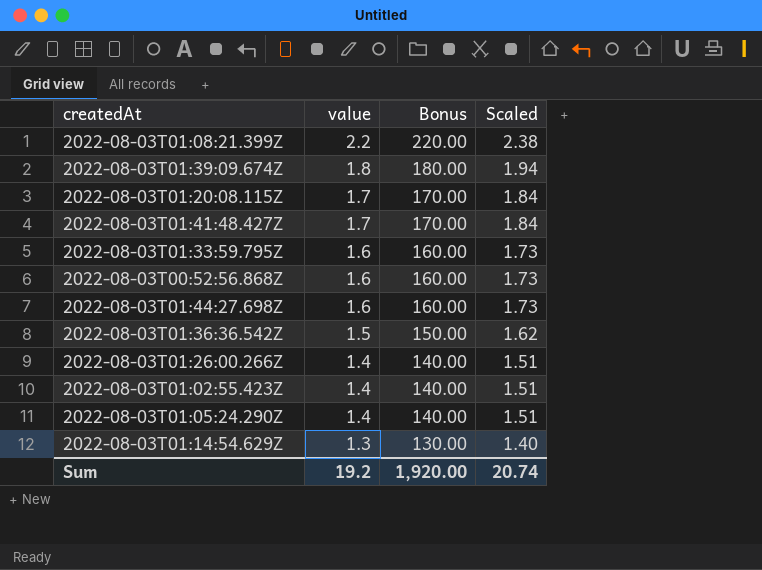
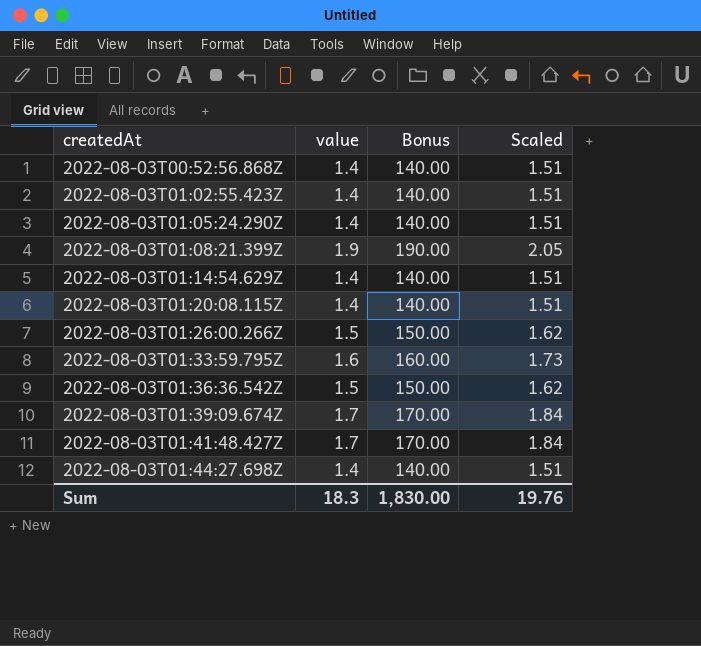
row order: value descending -> createdAt ascending
2022-08-03T00:52:56.868Z | value: 1.6 -> 1.4
2022-08-03T00:52:56.868Z | Bonus: 160.00 -> 140.00
2022-08-03T00:52:56.868Z | Scaled: 1.73 -> 1.51
2022-08-03T01:08:21.399Z | value: 2.2 -> 1.9
2022-08-03T01:08:21.399Z | Bonus: 220.00 -> 190.00
2022-08-03T01:08:21.399Z | Scaled: 2.38 -> 2.05
2022-08-03T01:14:54.629Z | value: 1.3 -> 1.4
2022-08-03T01:14:54.629Z | Bonus: 130.00 -> 140.00
2022-08-03T01:14:54.629Z | Scaled: 1.40 -> 1.51
2022-08-03T01:20:08.115Z | value: 1.7 -> 1.4
2022-08-03T01:20:08.115Z | Bonus: 170.00 -> 140.00
2022-08-03T01:20:08.115Z | Scaled: 1.84 -> 1.51
2022-08-03T01:26:00.266Z | value: 1.4 -> 1.5
2022-08-03T01:26:00.266Z | Bonus: 140.00 -> 150.00
2022-08-03T01:26:00.266Z | Scaled: 1.51 -> 1.62
2022-08-03T01:39:09.674Z | value: 1.8 -> 1.7
2022-08-03T01:39:09.674Z | Bonus: 180.00 -> 170.00
2022-08-03T01:39:09.674Z | Scaled: 1.94 -> 1.84
2022-08-03T01:44:27.698Z | value: 1.6 -> 1.4
2022-08-03T01:44:27.698Z | Bonus: 160.00 -> 140.00
2022-08-03T01:44:27.698Z | Scaled: 1.73 -> 1.51
Sum | value: 19.2 -> 18.3
Sum | Bonus: 1,920.00 -> 1,830.00
Sum | Scaled: 20.74 -> 19.76

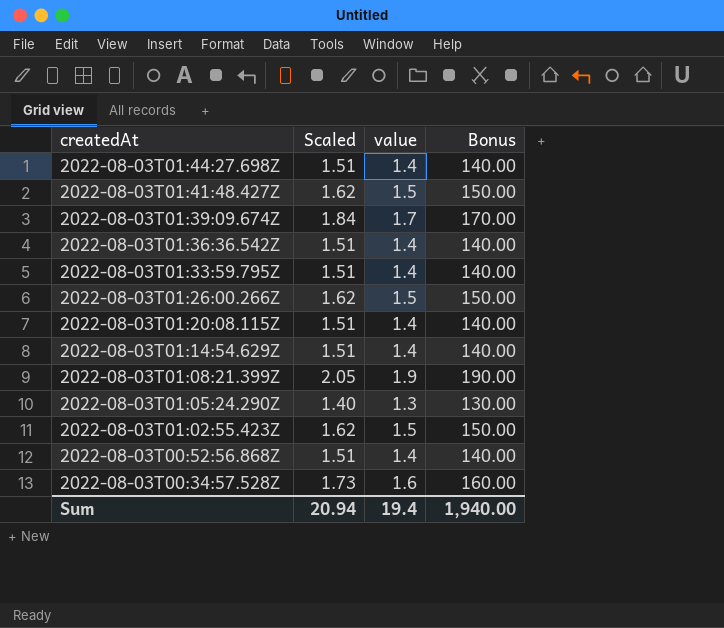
row order: createdAt ascending -> createdAt descending
column Scaled | position: 4 -> 2
2022-08-03T01:41:48.427Z | Scaled: 1.84 -> 1.62
2022-08-03T01:41:48.427Z | value: 1.7 -> 1.5
2022-08-03T01:41:48.427Z | Bonus: 170.00 -> 150.00
2022-08-03T01:36:36.542Z | Scaled: 1.62 -> 1.51
2022-08-03T01:36:36.542Z | value: 1.5 -> 1.4
2022-08-03T01:36:36.542Z | Bonus: 150.00 -> 140.00
2022-08-03T01:33:59.795Z | Scaled: 1.73 -> 1.51
2022-08-03T01:33:59.795Z | value: 1.6 -> 1.4
2022-08-03T01:33:59.795Z | Bonus: 160.00 -> 140.00
2022-08-03T01:05:24.290Z | Scaled: 1.51 -> 1.40
2022-08-03T01:05:24.290Z | value: 1.4 -> 1.3
2022-08-03T01:05:24.290Z | Bonus: 140.00 -> 130.00
2022-08-03T01:02:55.423Z | Scaled: 1.51 -> 1.62
2022-08-03T01:02:55.423Z | value: 1.4 -> 1.5
2022-08-03T01:02:55.423Z | Bonus: 140.00 -> 150.00
row 2022-08-03T00:34:57.528Z: none -> 1.73 | 1.6 | 160.00
Sum | Scaled: 19.76 -> 20.94
Sum | value: 18.3 -> 19.4
Sum | Bonus: 1,830.00 -> 1,940.00

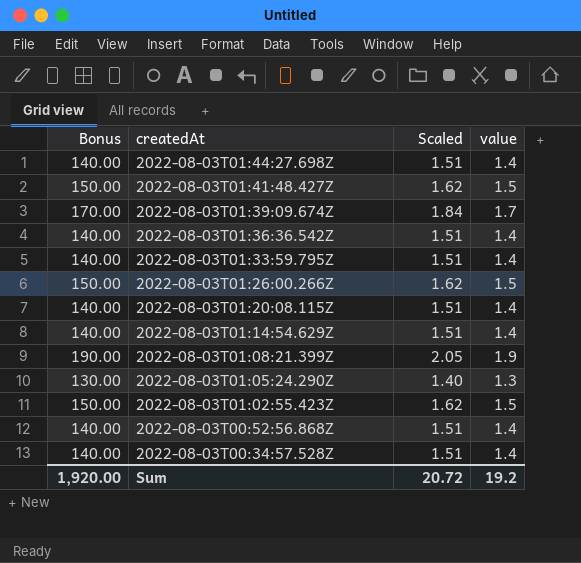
column Bonus | position: 4 -> 1
2022-08-03T00:34:57.528Z | Bonus: 160.00 -> 140.00
2022-08-03T00:34:57.528Z | Scaled: 1.73 -> 1.51
2022-08-03T00:34:57.528Z | value: 1.6 -> 1.4
Sum | Bonus: 1,940.00 -> 1,920.00
Sum | Scaled: 20.94 -> 20.72
Sum | value: 19.4 -> 19.2

